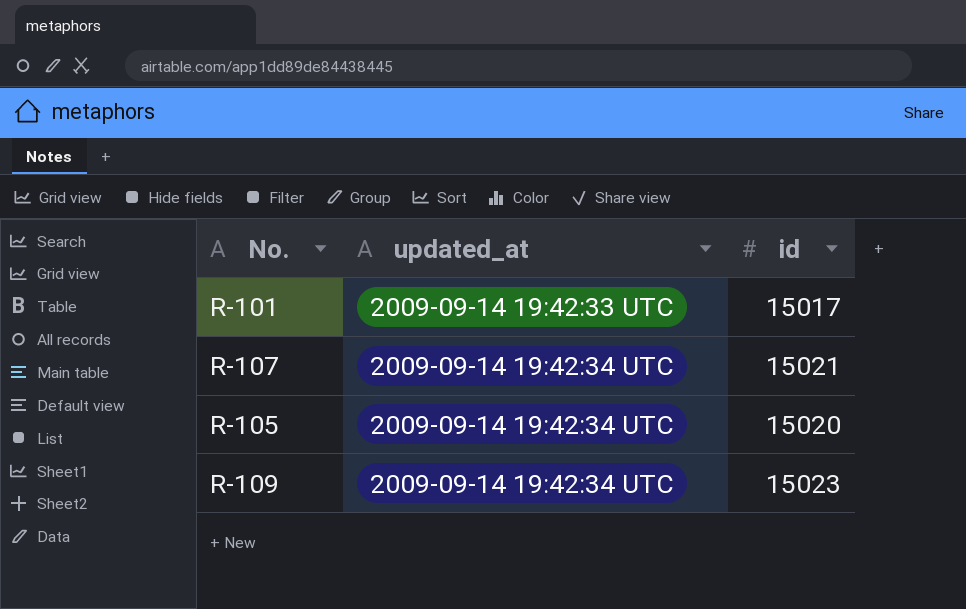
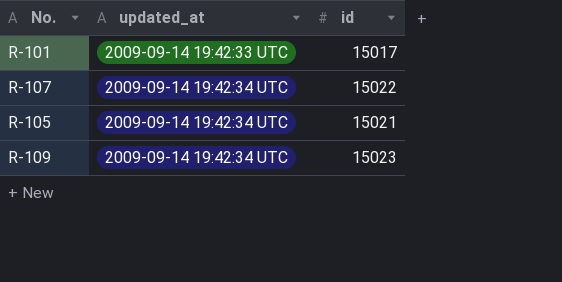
R-107 | id: 15021 -> 15022
R-105 | id: 15020 -> 15021

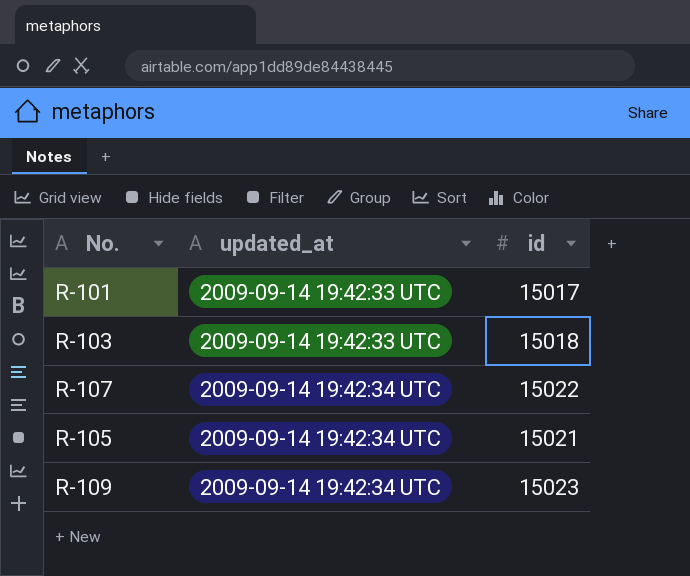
row R-103: none -> 2009-09-14 19:42:33 UTC | 15018

